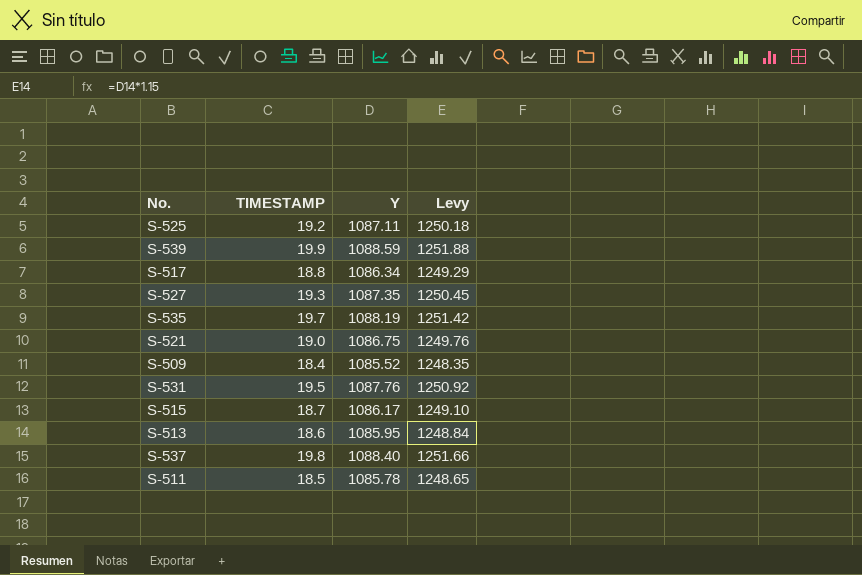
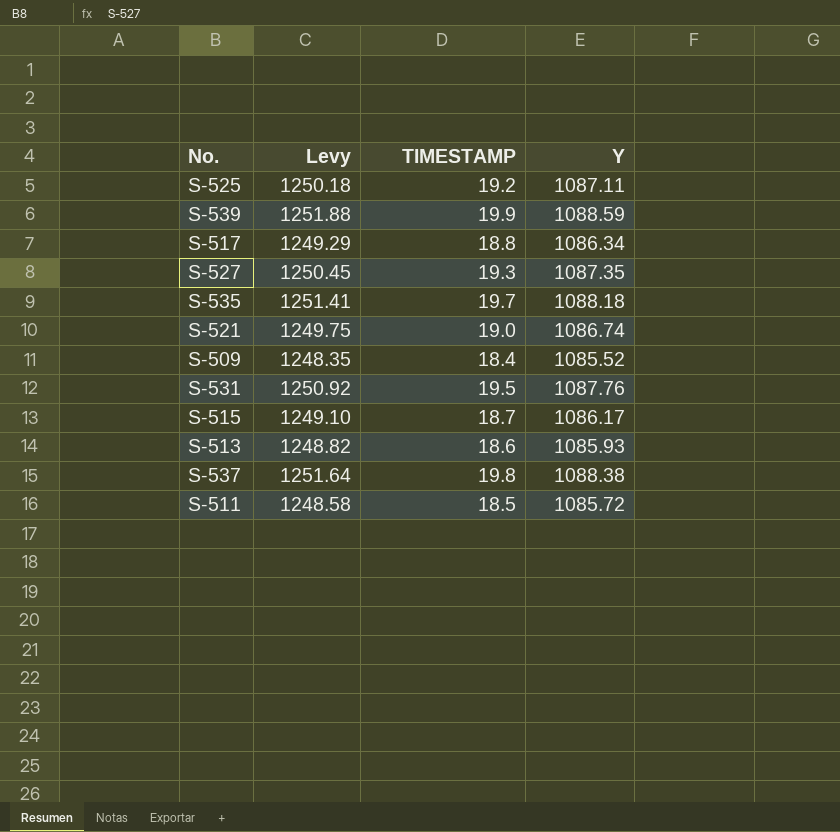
column Levy | position: 4 -> 2
S-535 | Levy: 1251.42 -> 1251.41
S-535 | Y: 1088.19 -> 1088.18
S-521 | Levy: 1249.76 -> 1249.75
S-521 | Y: 1086.75 -> 1086.74
S-513 | Levy: 1248.84 -> 1248.82
S-513 | Y: 1085.95 -> 1085.93
S-537 | Levy: 1251.66 -> 1251.64
S-537 | Y: 1088.40 -> 1088.38
S-511 | Levy: 1248.65 -> 1248.58
S-511 | Y: 1085.78 -> 1085.72

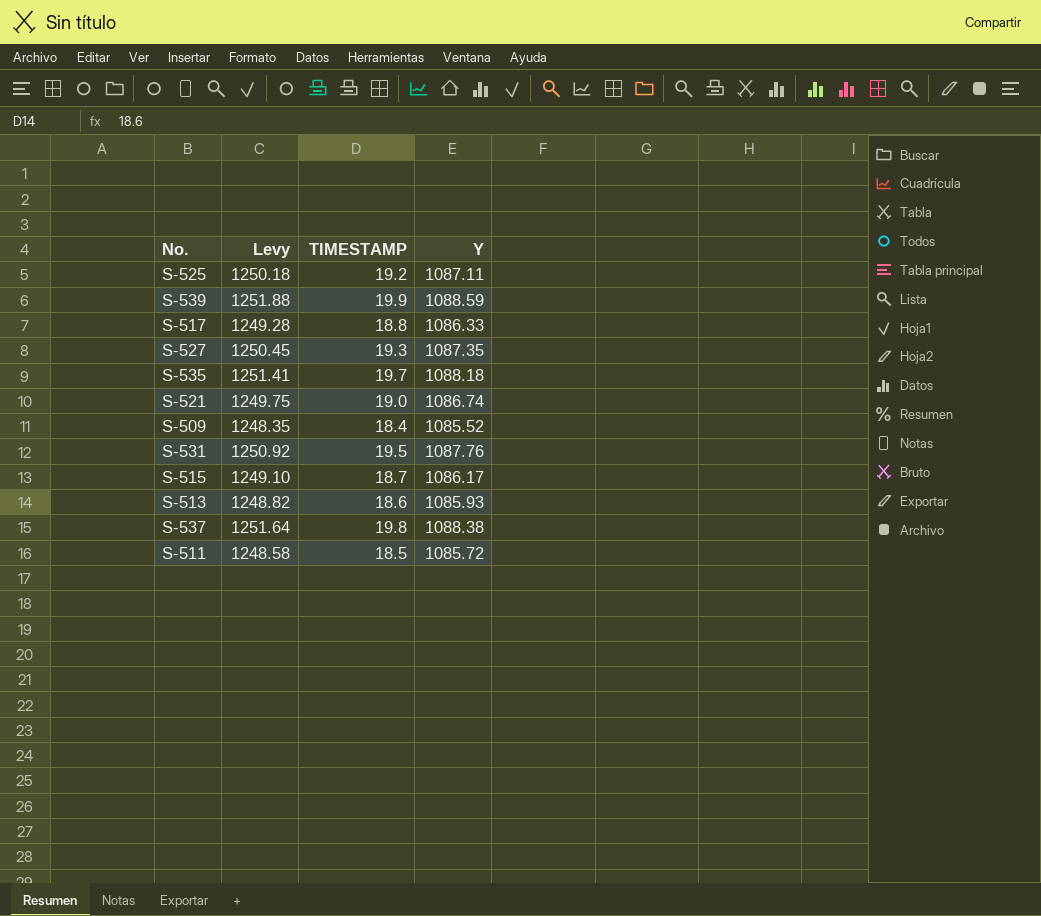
S-517 | Levy: 1249.29 -> 1249.28
S-517 | Y: 1086.34 -> 1086.33

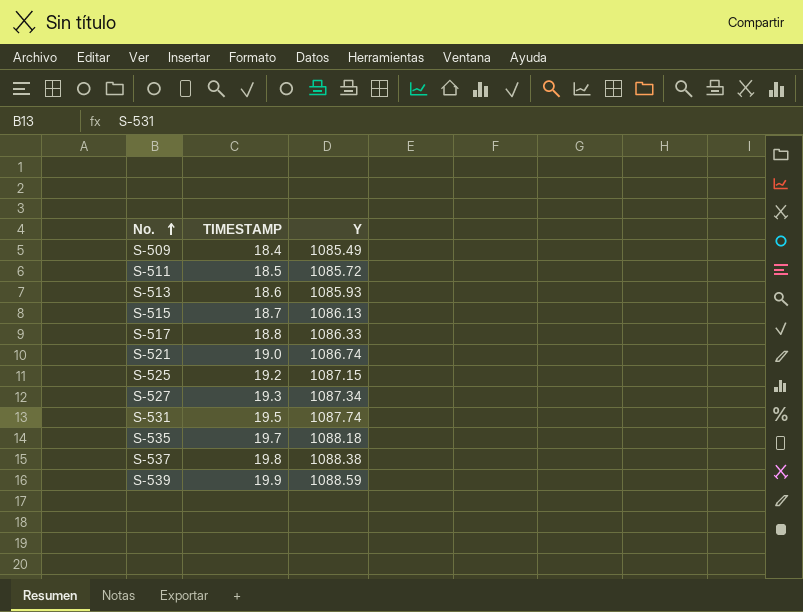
row order: none -> No. ascending
column Levy | formula: [Y] * 1.15 -> none
S-509 | Y: 1085.52 -> 1085.49
S-515 | Y: 1086.17 -> 1086.13
S-525 | Y: 1087.11 -> 1087.15
S-527 | Y: 1087.35 -> 1087.34
S-531 | Y: 1087.76 -> 1087.74

